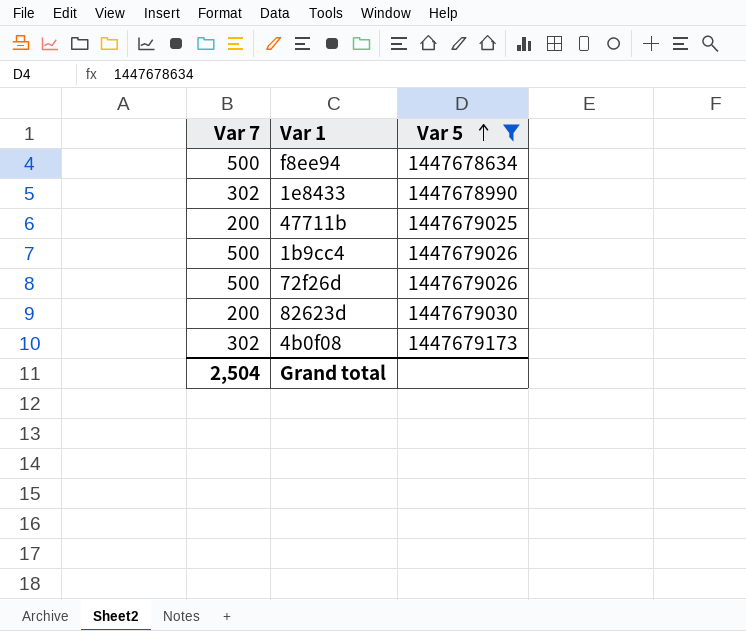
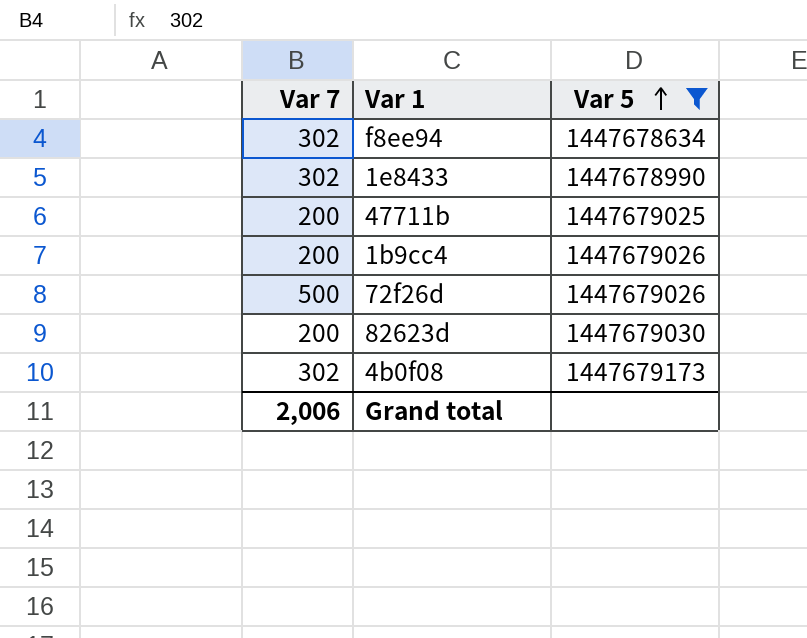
f8ee94 | Var 7: 500 -> 302
1b9cc4 | Var 7: 500 -> 200
Grand total | Var 7: 2,504 -> 2,006

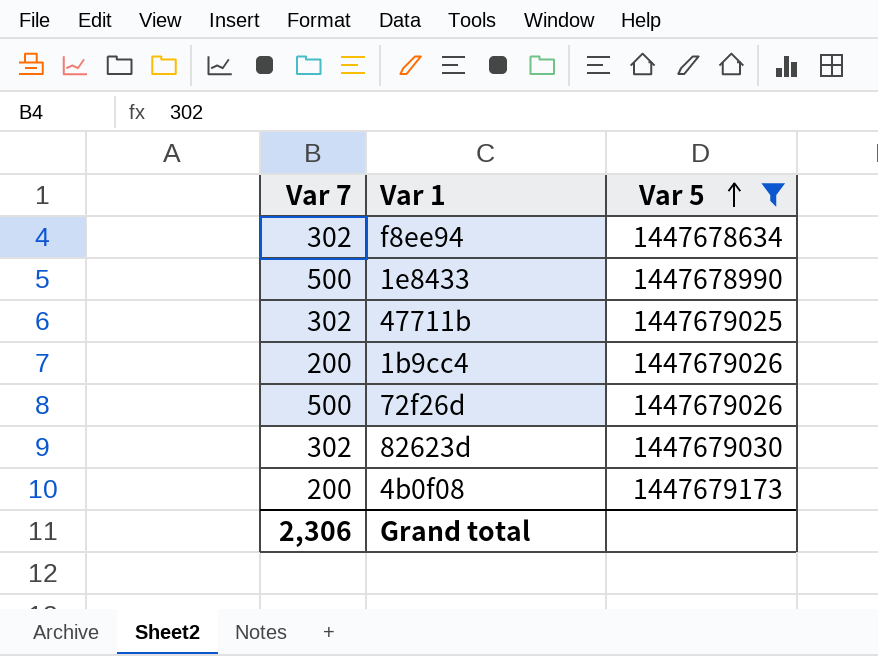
1e8433 | Var 7: 302 -> 500
47711b | Var 7: 200 -> 302
82623d | Var 7: 200 -> 302
4b0f08 | Var 7: 302 -> 200
Grand total | Var 7: 2,006 -> 2,306

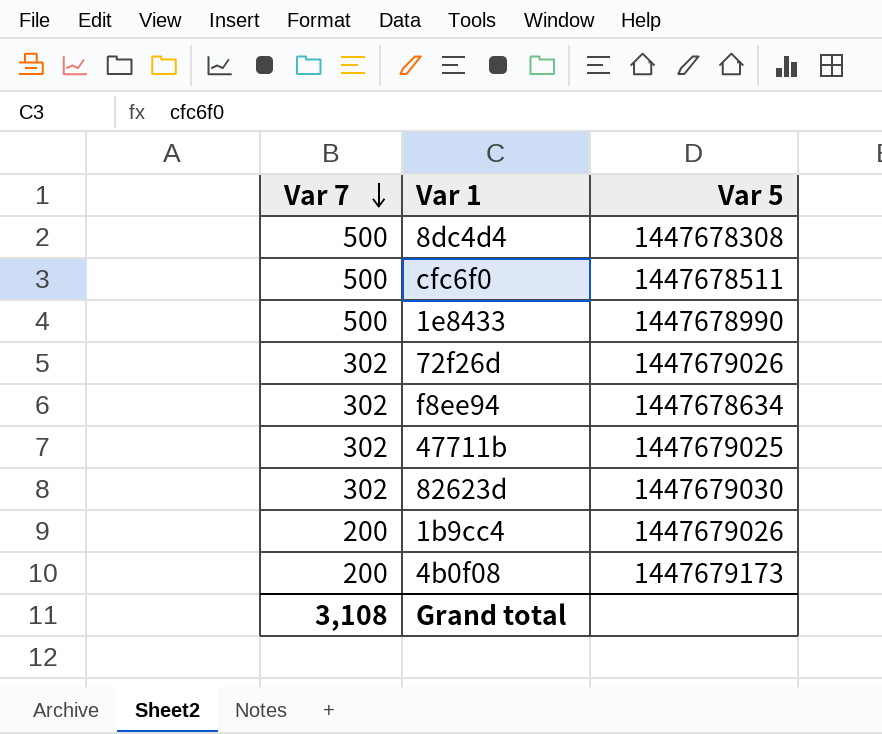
filter: Var 5 >= 1447678634 -> none
row order: Var 5 ascending -> Var 7 descending
72f26d | Var 7: 500 -> 302
Grand total | Var 7: 2,306 -> 3,108

